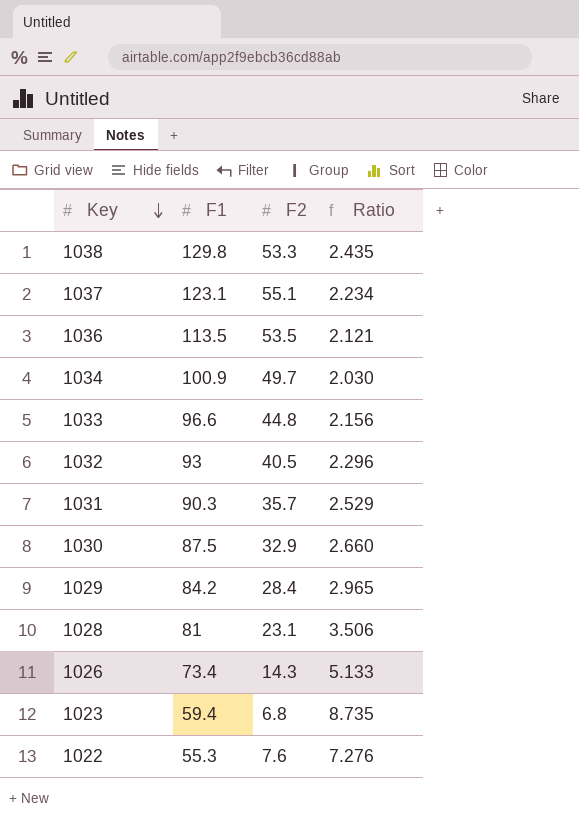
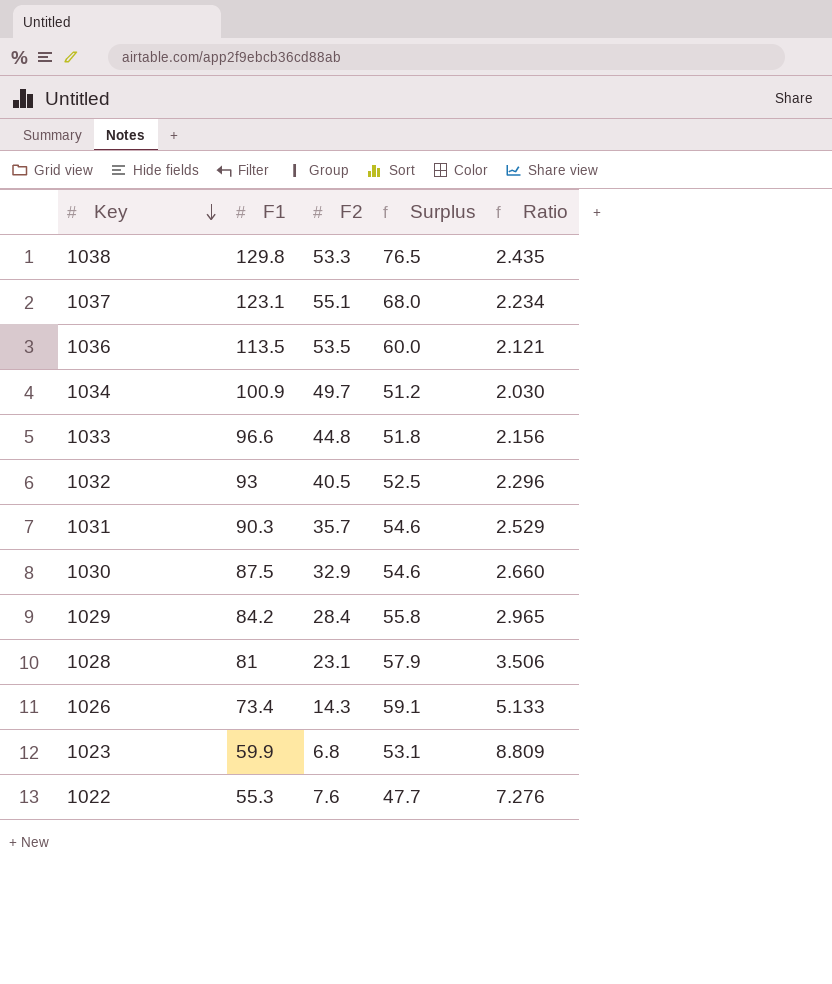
column Surplus | formula: none -> [F1] - [F2]
1023 | F1: 59.4 -> 59.9
1023 | Ratio: 8.735 -> 8.809

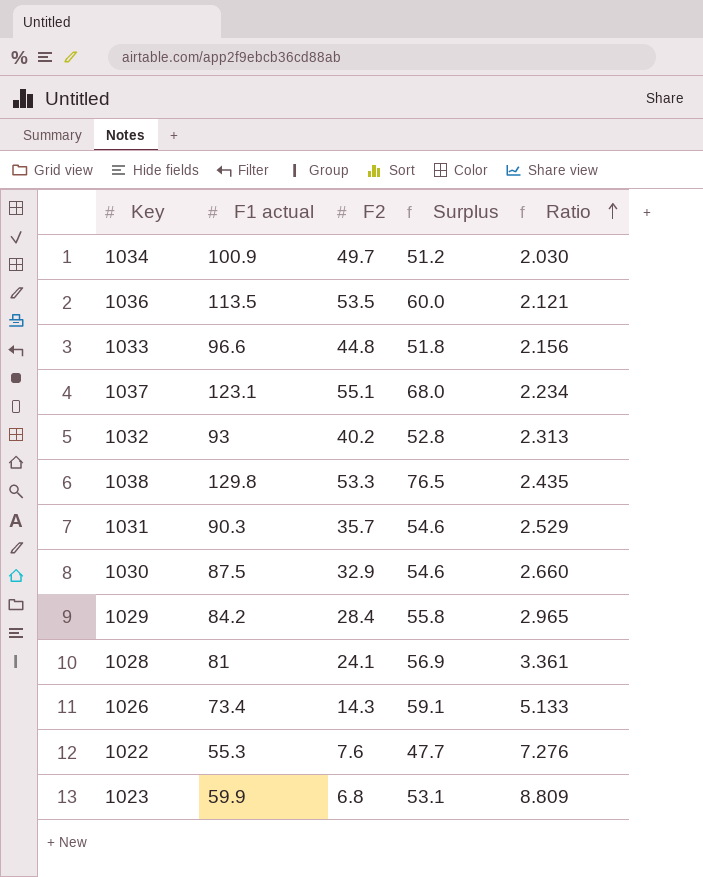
row order: Key descending -> Ratio ascending
column name: F1 -> F1 actual
1032 | F2: 40.5 -> 40.2
1032 | Surplus: 52.5 -> 52.8
1032 | Ratio: 2.296 -> 2.313
1028 | F2: 23.1 -> 24.1
1028 | Surplus: 57.9 -> 56.9
1028 | Ratio: 3.506 -> 3.361

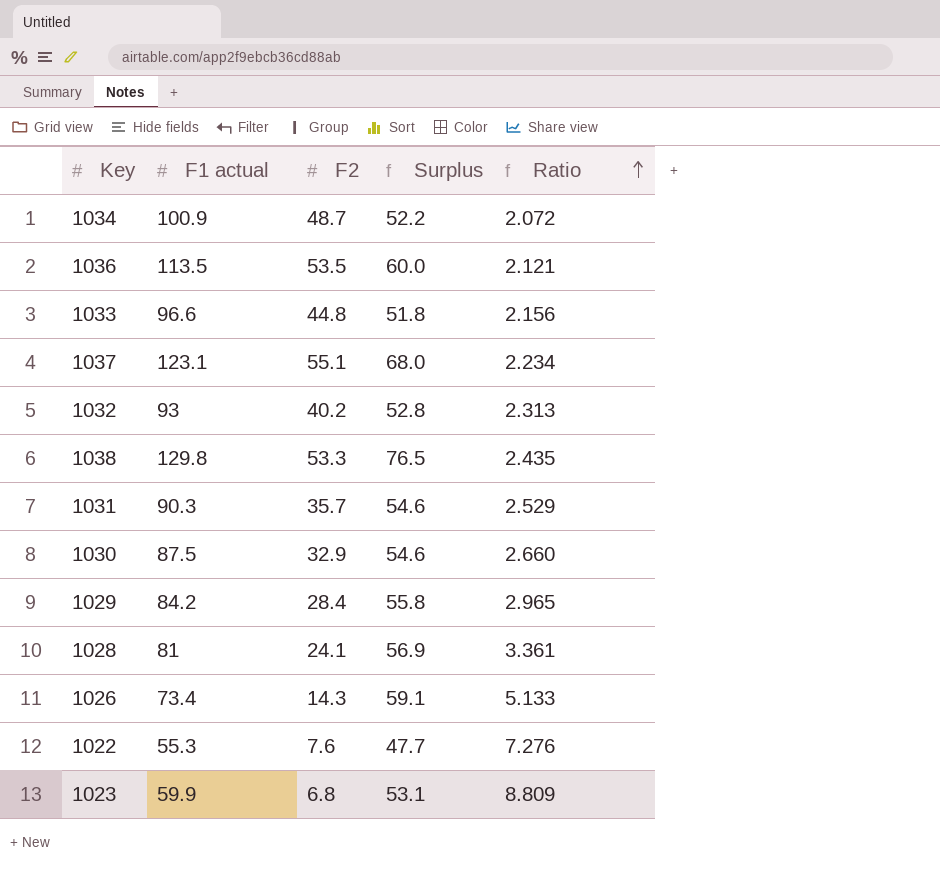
1034 | F2: 49.7 -> 48.7
1034 | Surplus: 51.2 -> 52.2
1034 | Ratio: 2.030 -> 2.072

